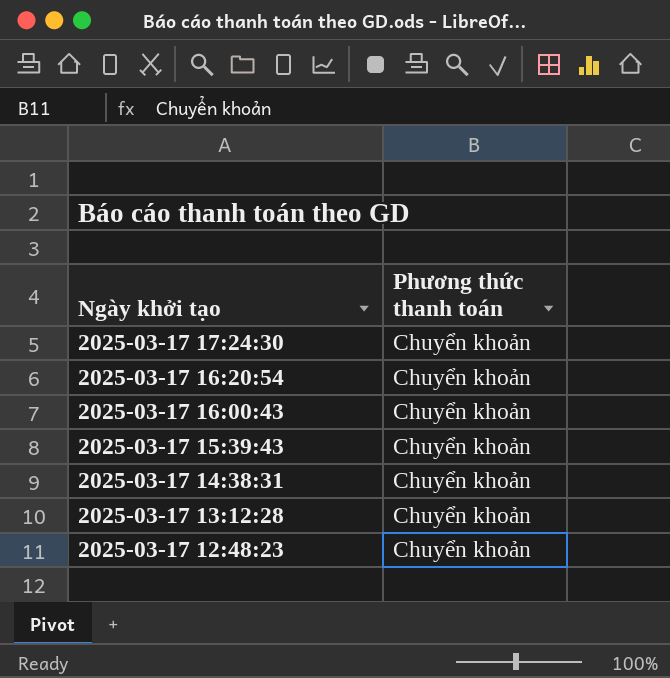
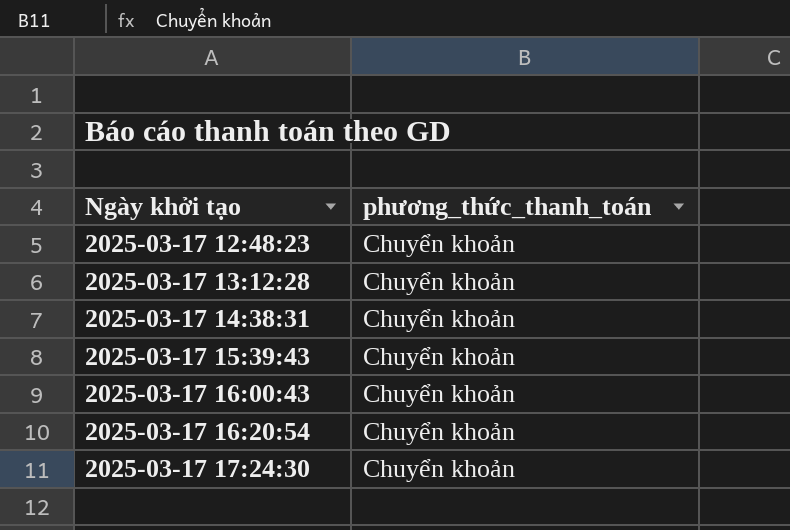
row order: Ngày khởi tạo descending -> Ngày khởi tạo ascending
column name: Phương thức thanh toán -> phương_thức_thanh_toán

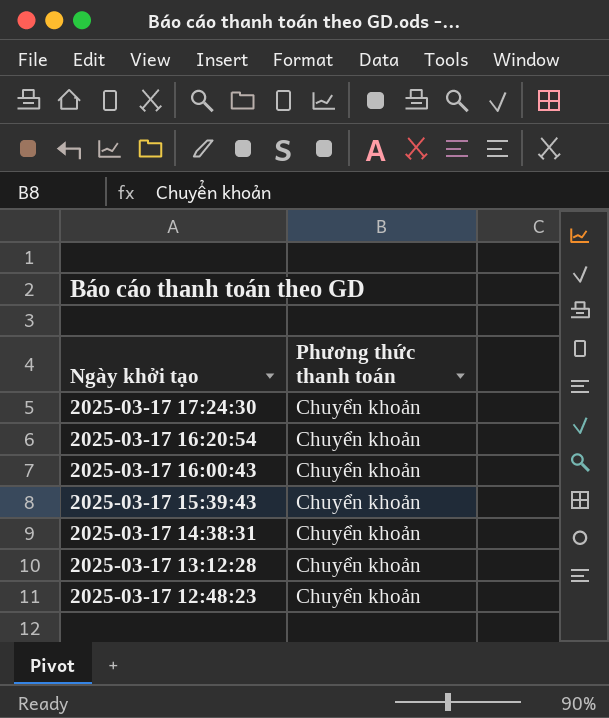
row order: Ngày khởi tạo ascending -> Ngày khởi tạo descending
column name: phương_thức_thanh_toán -> Phương thức thanh toán

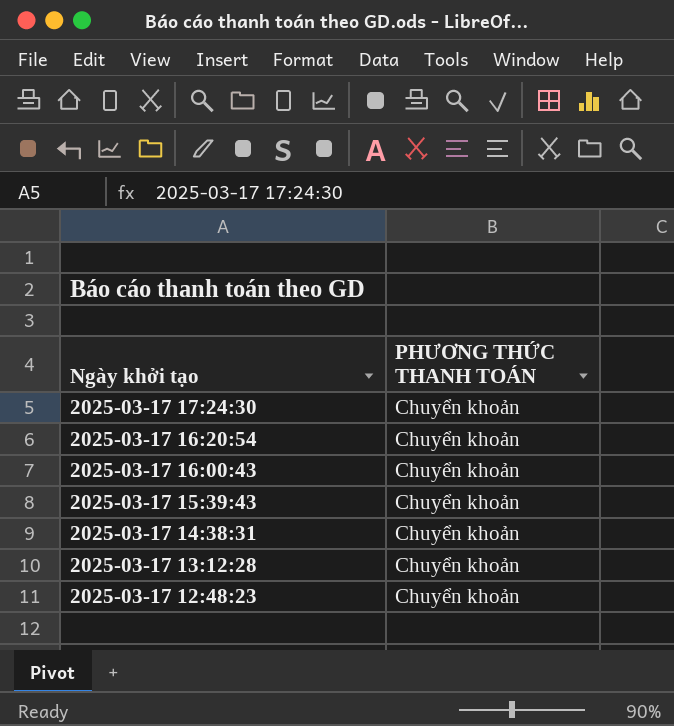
column name: Phương thức thanh toán -> PHƯƠNG THỨC THANH TOÁN

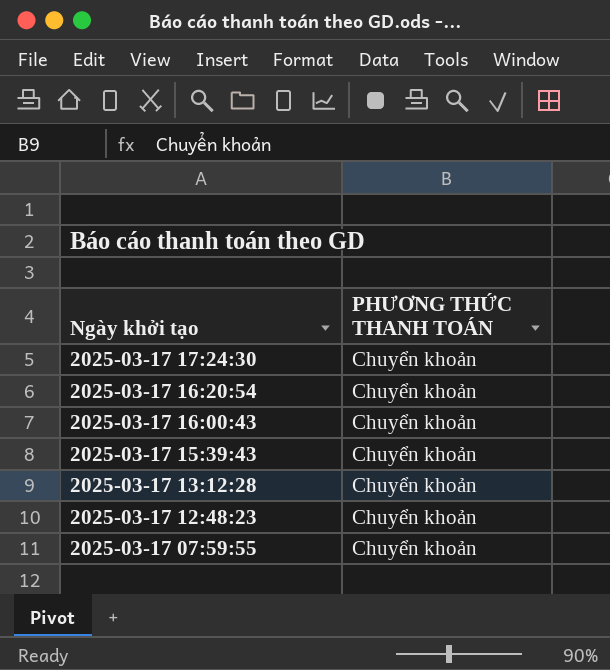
row 2025-03-17 14:38:31: Chuyển khoản -> none
row 2025-03-17 07:59:55: none -> Chuyển khoản

